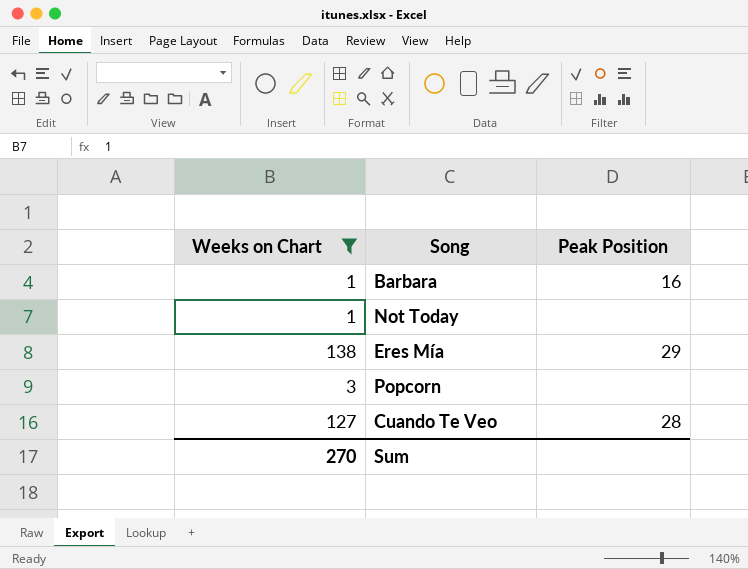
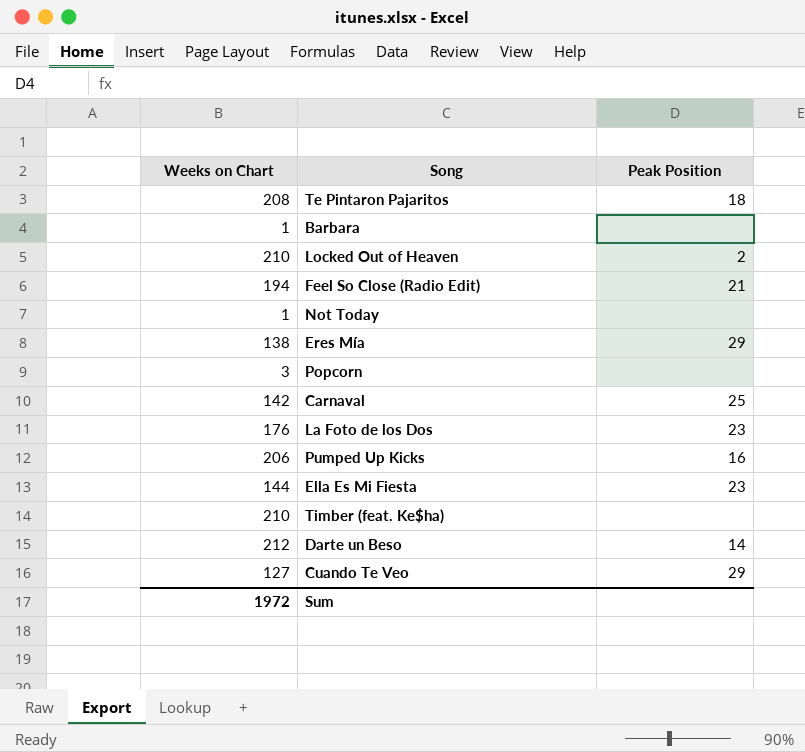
filter: Weeks on Chart <= 138 -> none
Barbara | Peak Position: 16 -> none
Cuando Te Veo | Peak Position: 28 -> 29
Sum | Weeks on Chart: 270 -> 1972

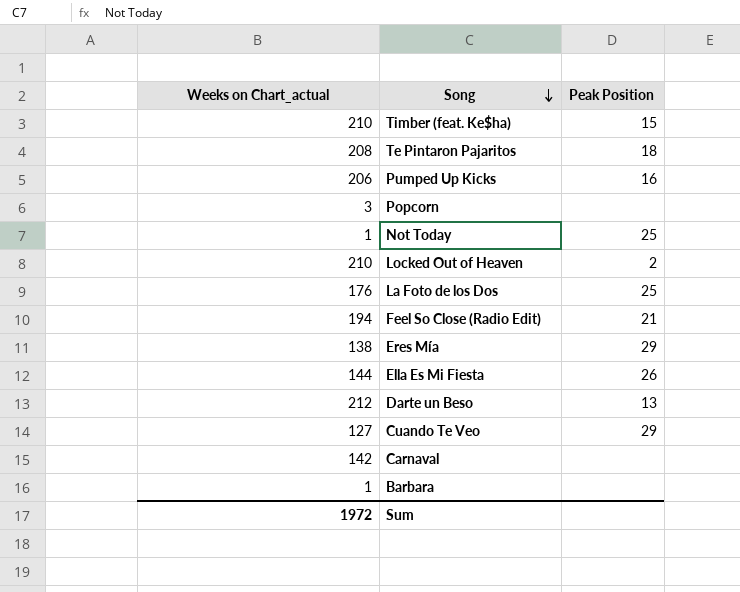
row order: none -> Song descending
column name: Weeks on Chart -> Weeks on Chart_actual
Timber (feat. Ke$ha) | Peak Position: none -> 15
Not Today | Peak Position: none -> 25
La Foto de los Dos | Peak Position: 23 -> 25
Ella Es Mi Fiesta | Peak Position: 23 -> 26
Darte un Beso | Peak Position: 14 -> 13
Carnaval | Peak Position: 25 -> none

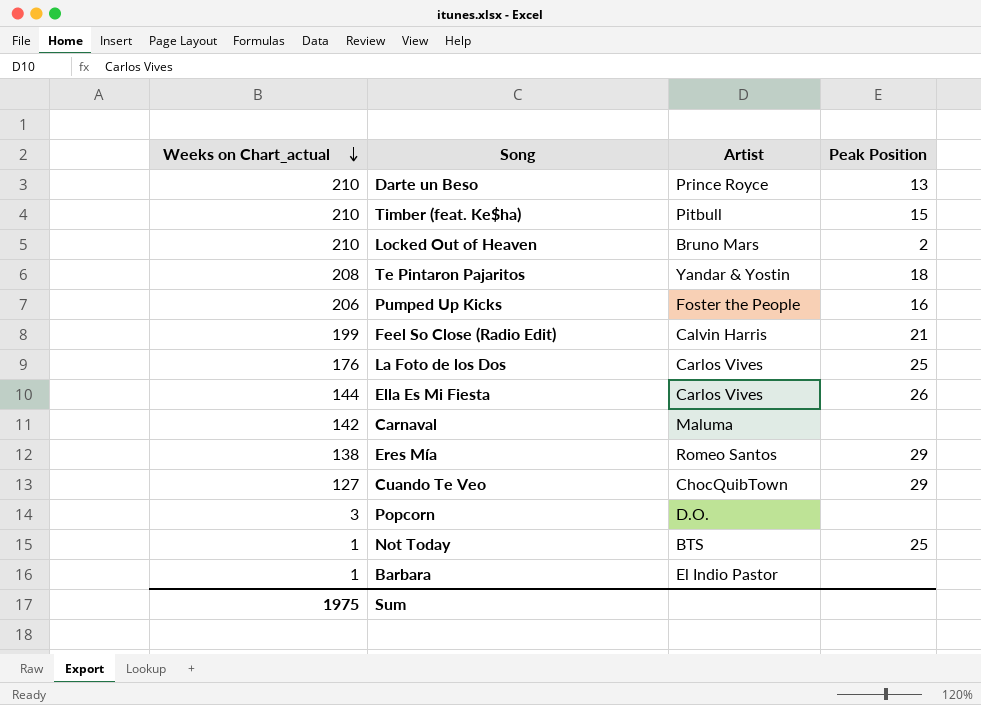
row order: Song descending -> Weeks on Chart_actual descending
column Artist | position: none -> 3
Darte un Beso | Weeks on Chart_actual: 212 -> 210
Feel So Close (Radio Edit) | Weeks on Chart_actual: 194 -> 199
Sum | Weeks on Chart_actual: 1972 -> 1975

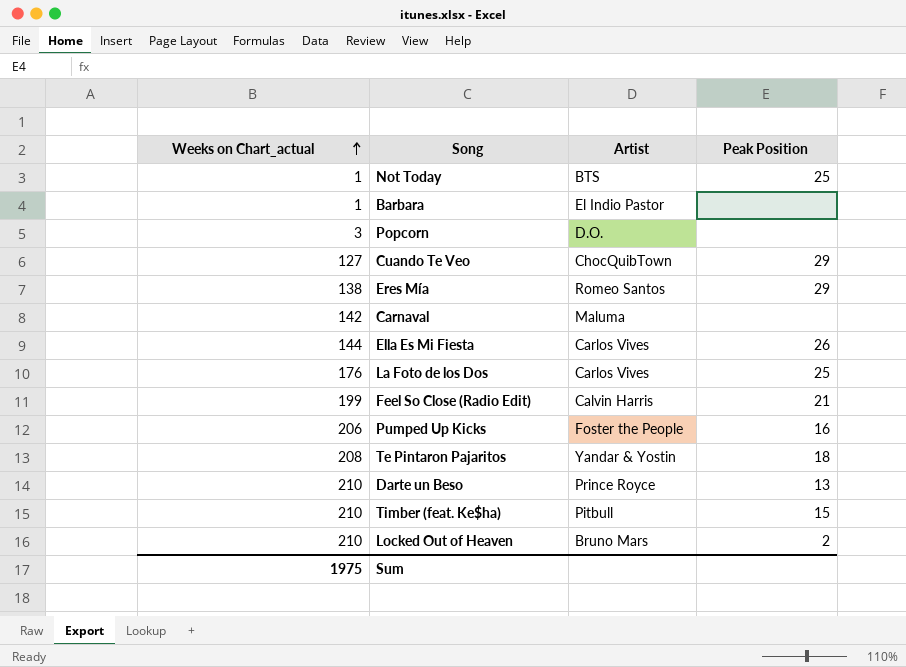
row order: Weeks on Chart_actual descending -> Weeks on Chart_actual ascending

